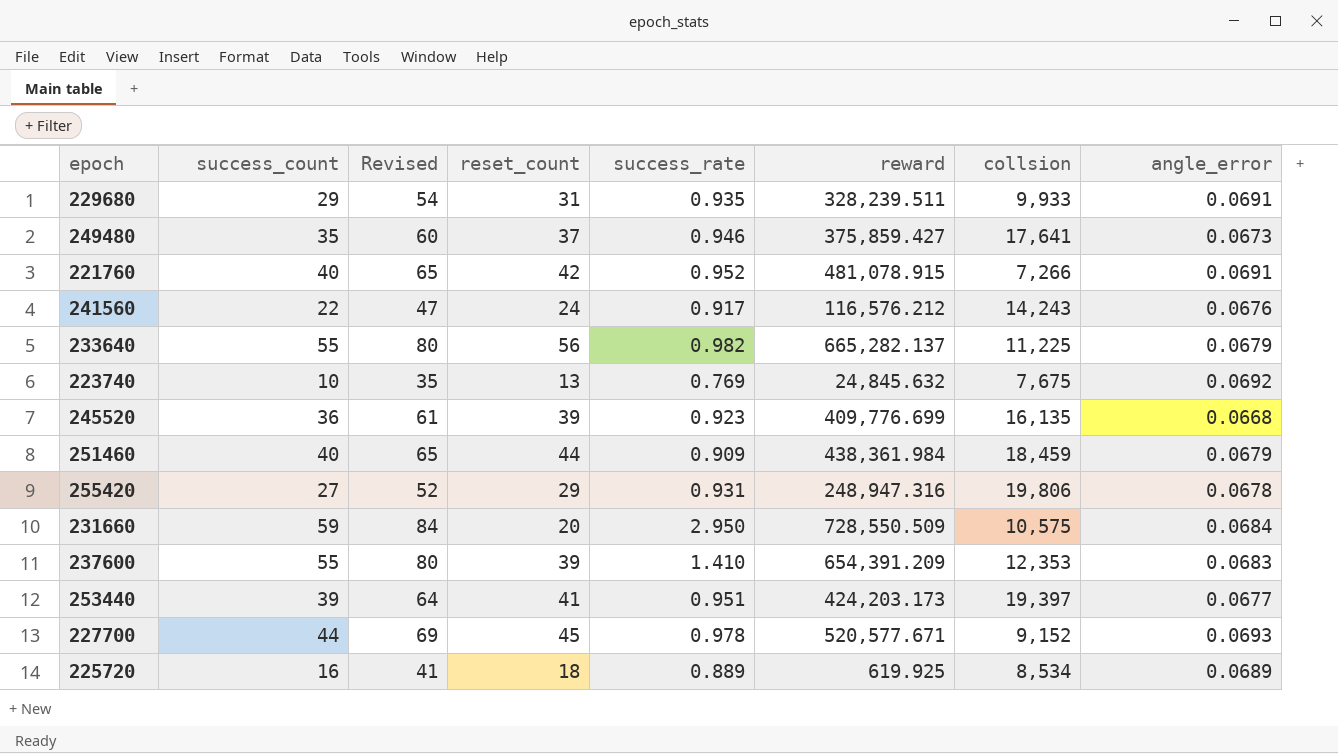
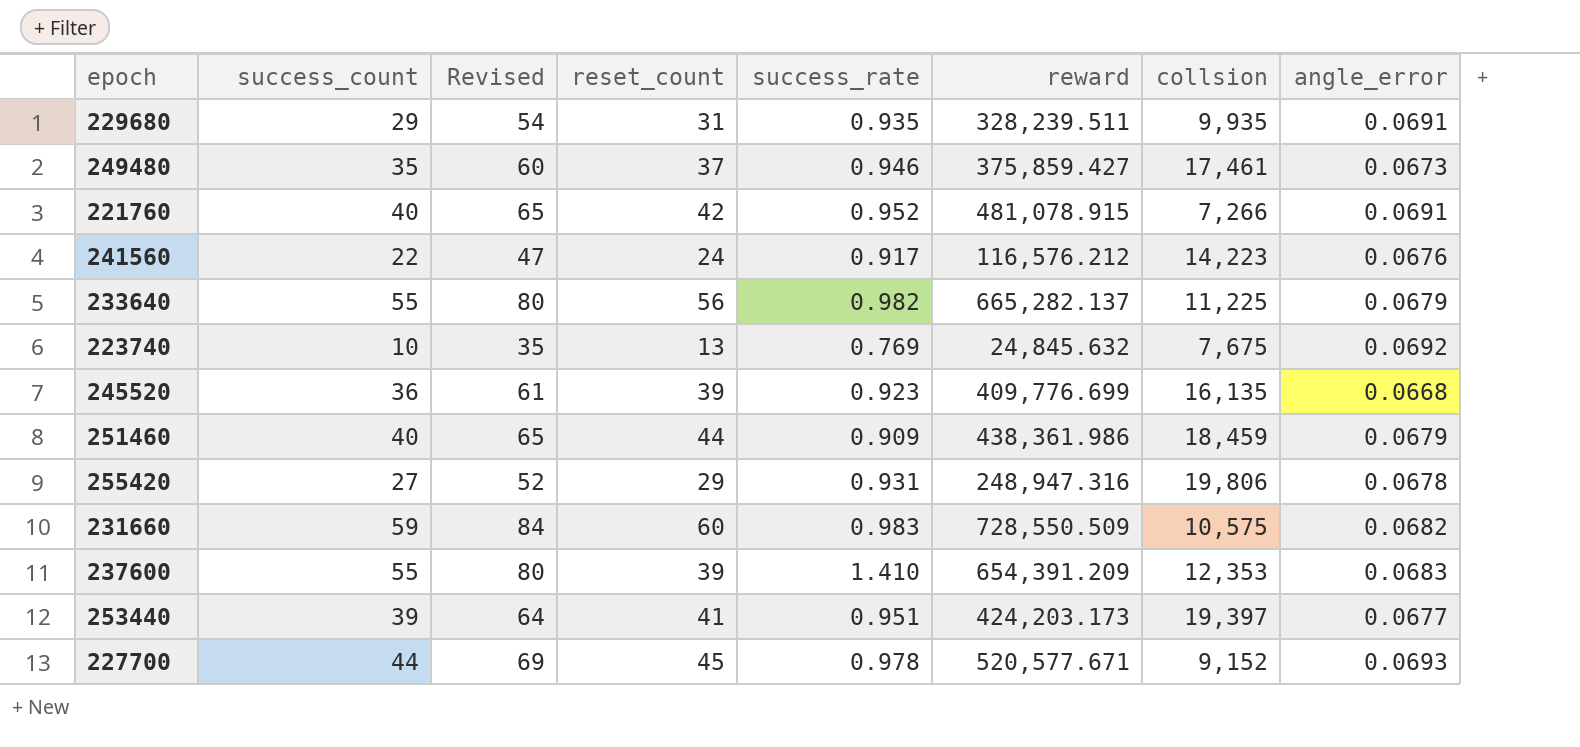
row 225720: 16 | 41 | 18 | 0.889 | 619.925 | 8,534 | 0.0689 -> none
229680 | collsion: 9,933 -> 9,935
249480 | collsion: 17,641 -> 17,461
241560 | collsion: 14,243 -> 14,223
251460 | reward: 438,361.984 -> 438,361.986
231660 | reset_count: 20 -> 60
231660 | success_rate: 2.950 -> 0.983
231660 | angle_error: 0.0684 -> 0.0682

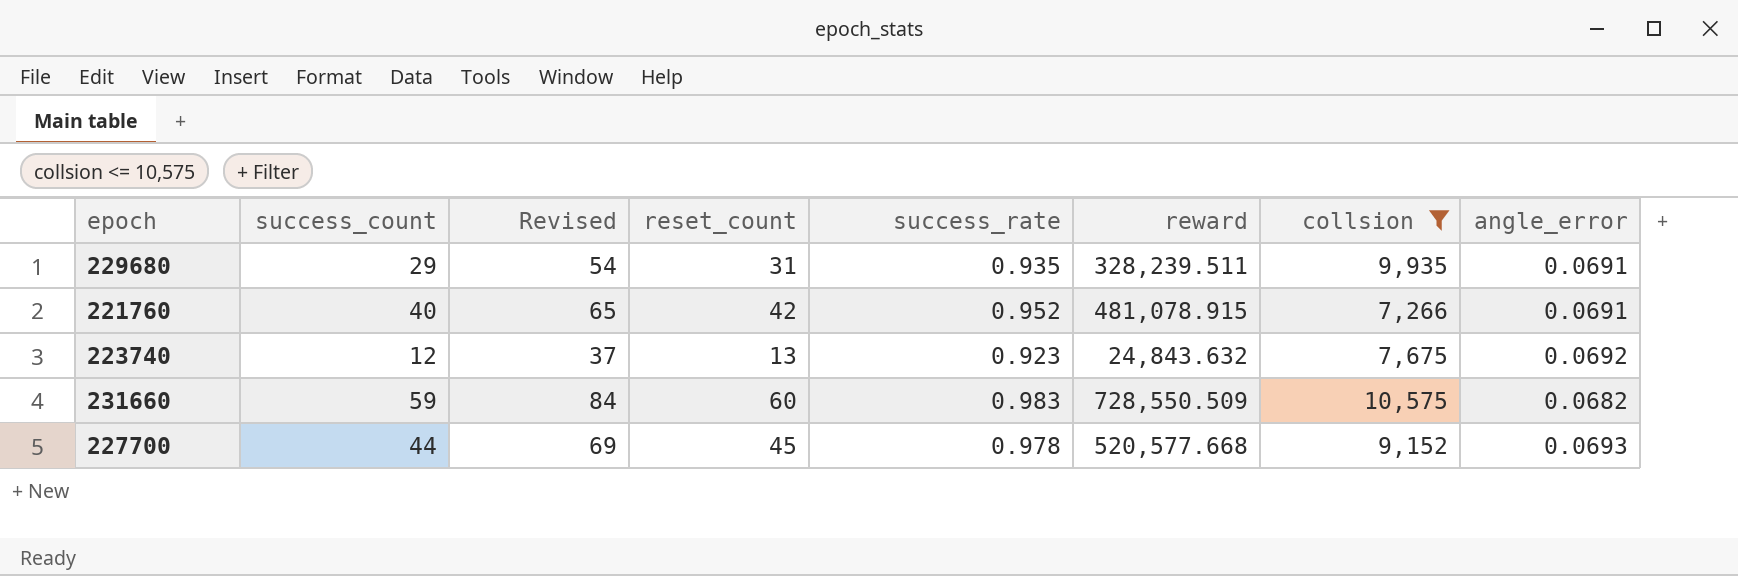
filter: none -> collsion <= 10,575
223740 | success_count: 10 -> 12
223740 | Revised: 35 -> 37
223740 | success_rate: 0.769 -> 0.923
223740 | reward: 24,845.632 -> 24,843.632
227700 | reward: 520,577.671 -> 520,577.668

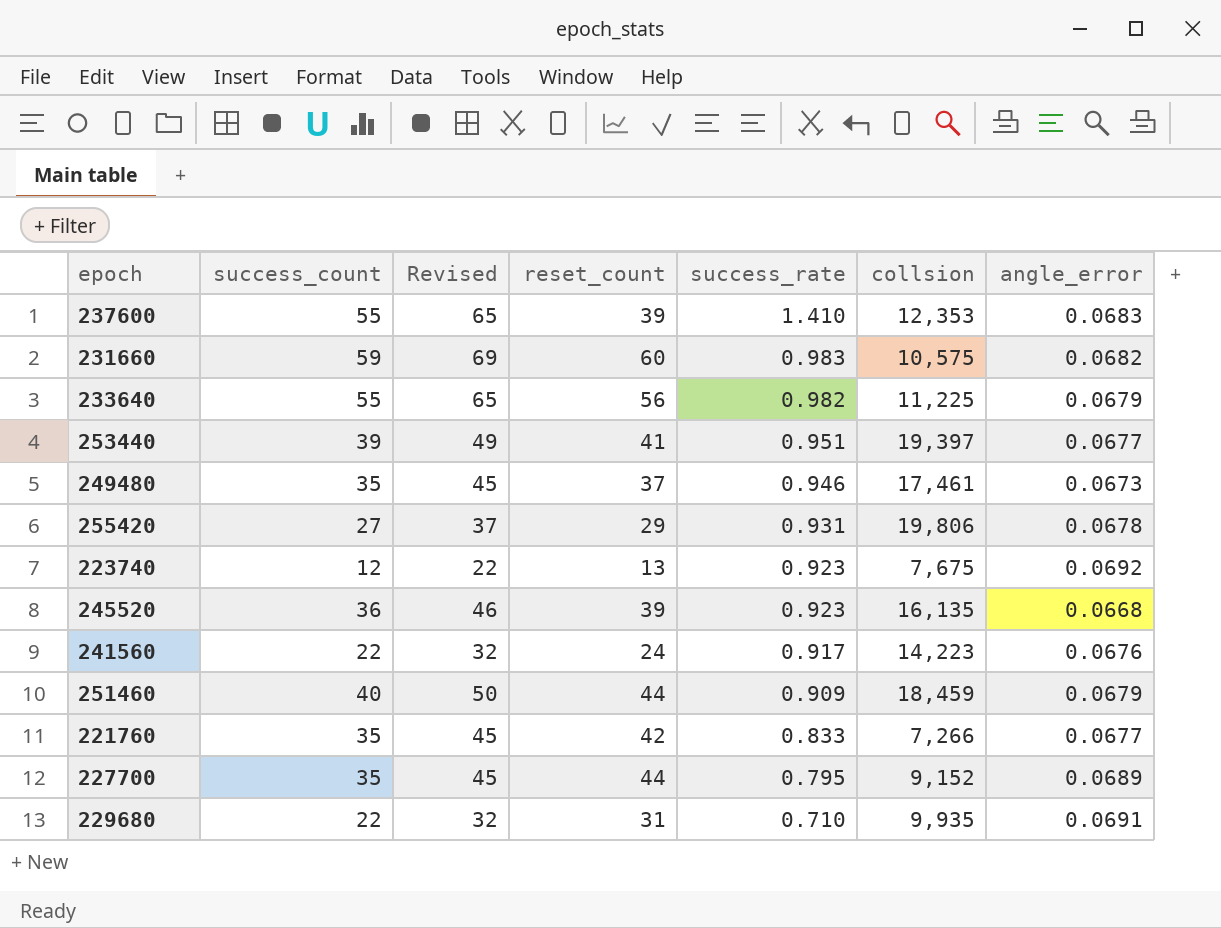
filter: collsion <= 10,575 -> none
row order: none -> success_rate descending
column reward | position: 6 -> none
column Revised | formula: [success_count] + 25 -> [success_count] + 10
221760 | success_count: 40 -> 35
221760 | success_rate: 0.952 -> 0.833
221760 | angle_error: 0.0691 -> 0.0677
227700 | success_count: 44 -> 35
227700 | reset_count: 45 -> 44
227700 | success_rate: 0.978 -> 0.795
227700 | angle_error: 0.0693 -> 0.0689
229680 | success_count: 29 -> 22
229680 | success_rate: 0.935 -> 0.710

